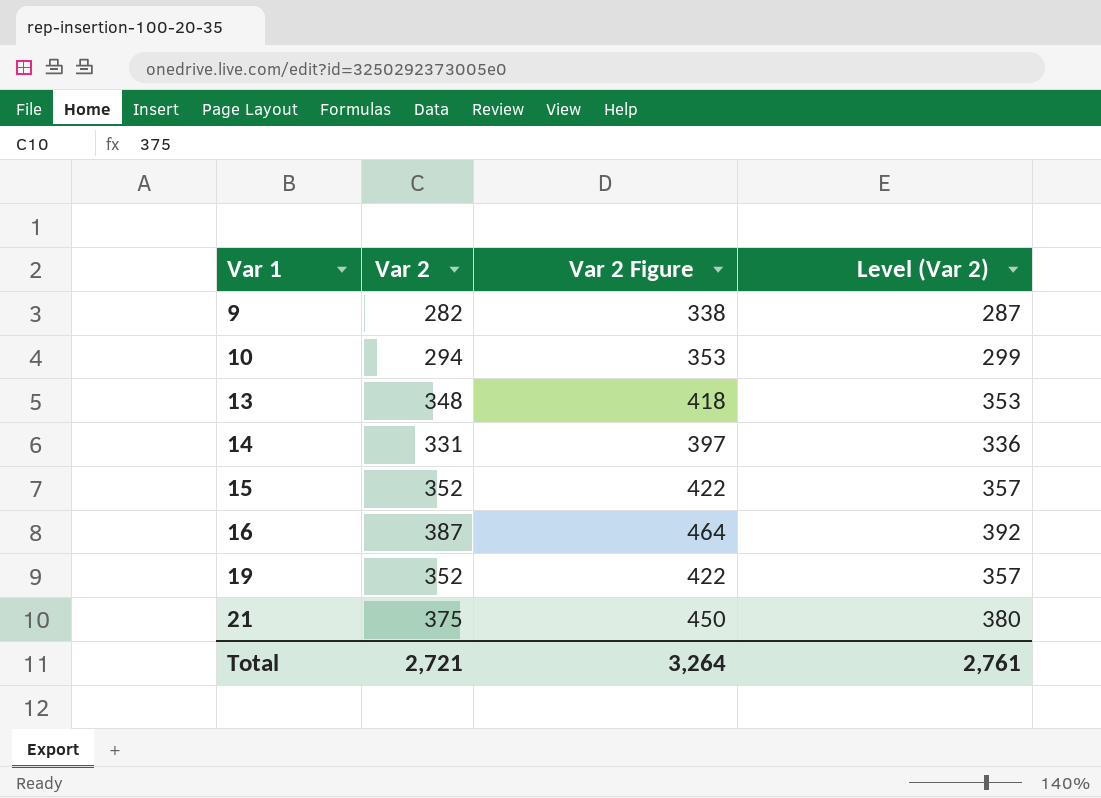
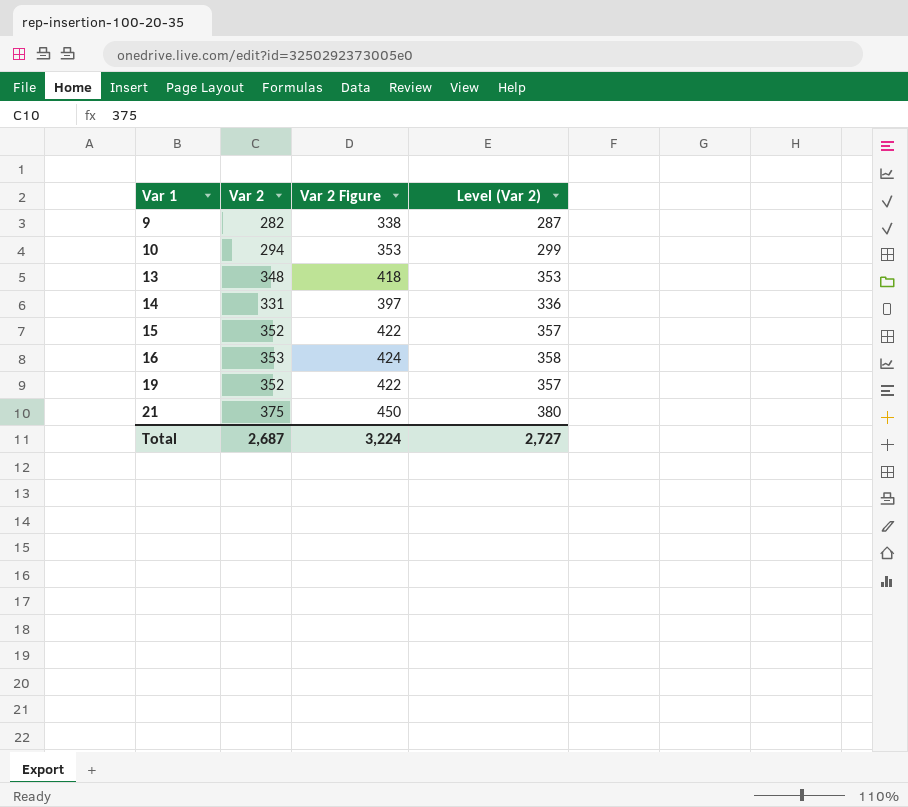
16 | Var 2: 387 -> 353
16 | Var 2 Figure: 464 -> 424
16 | Level (Var 2): 392 -> 358
Total | Var 2: 2,721 -> 2,687
Total | Var 2 Figure: 3,264 -> 3,224
Total | Level (Var 2): 2,761 -> 2,727

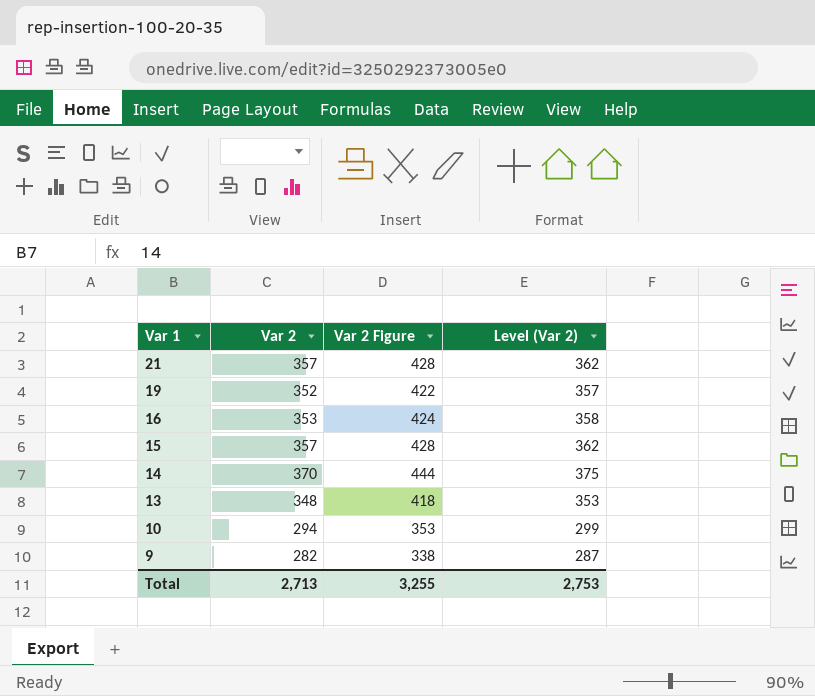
row order: Var 1 ascending -> Var 1 descending
21 | Var 2: 375 -> 357
21 | Var 2 Figure: 450 -> 428
21 | Level (Var 2): 380 -> 362
15 | Var 2: 352 -> 357
15 | Var 2 Figure: 422 -> 428
15 | Level (Var 2): 357 -> 362
14 | Var 2: 331 -> 370
14 | Var 2 Figure: 397 -> 444
14 | Level (Var 2): 336 -> 375
Total | Var 2: 2,687 -> 2,713
Total | Var 2 Figure: 3,224 -> 3,255
Total | Level (Var 2): 2,727 -> 2,753

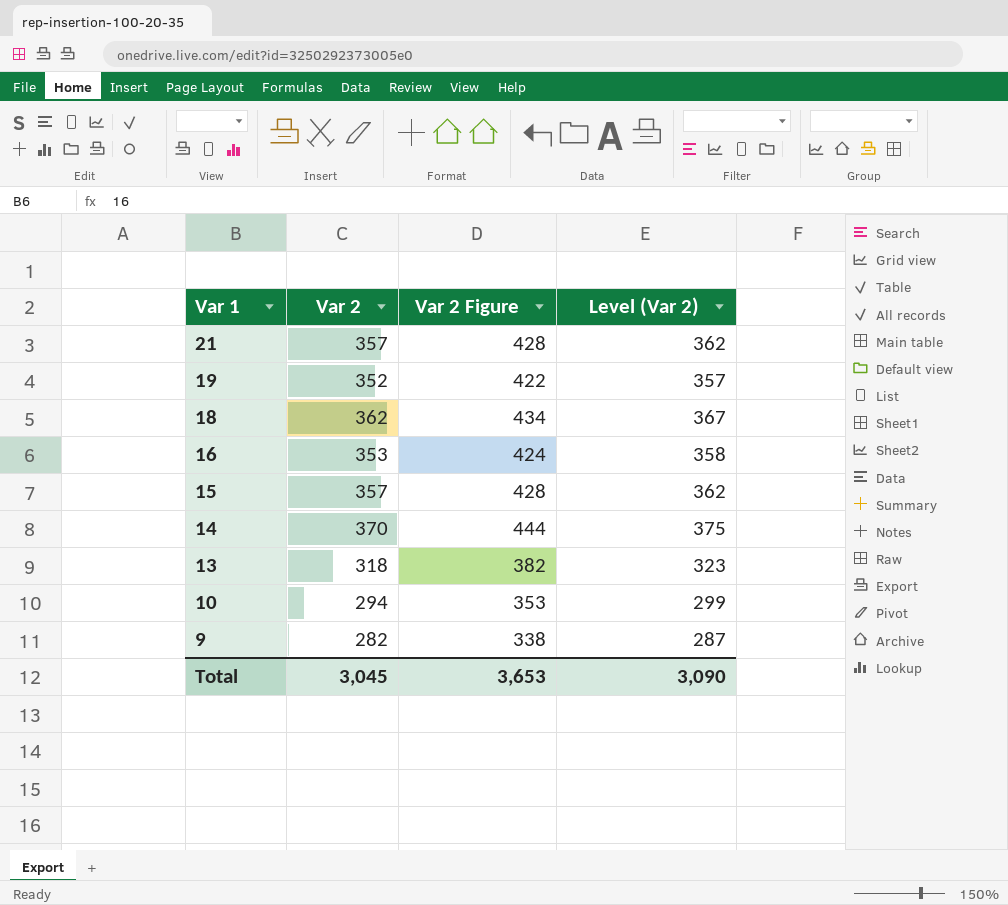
row 18: none -> 362 | 434 | 367
13 | Var 2: 348 -> 318
13 | Var 2 Figure: 418 -> 382
13 | Level (Var 2): 353 -> 323
Total | Var 2: 2,713 -> 3,045
Total | Var 2 Figure: 3,255 -> 3,653
Total | Level (Var 2): 2,753 -> 3,090

